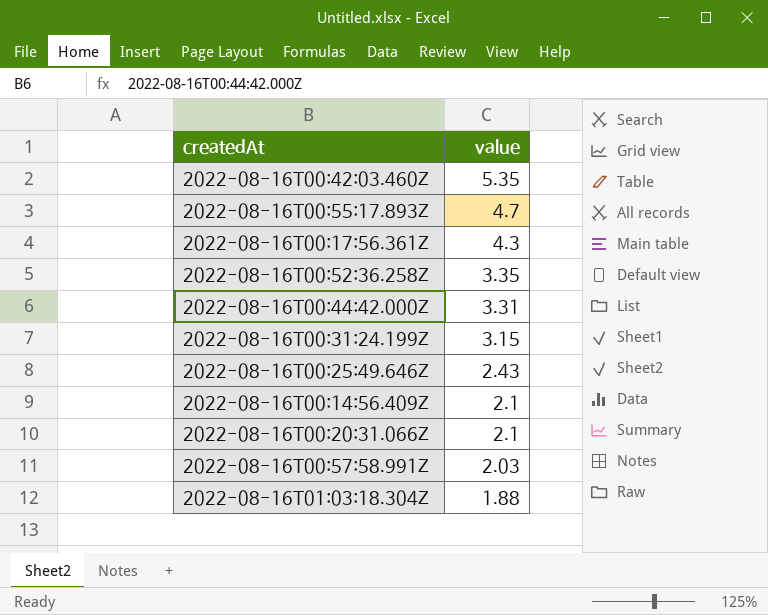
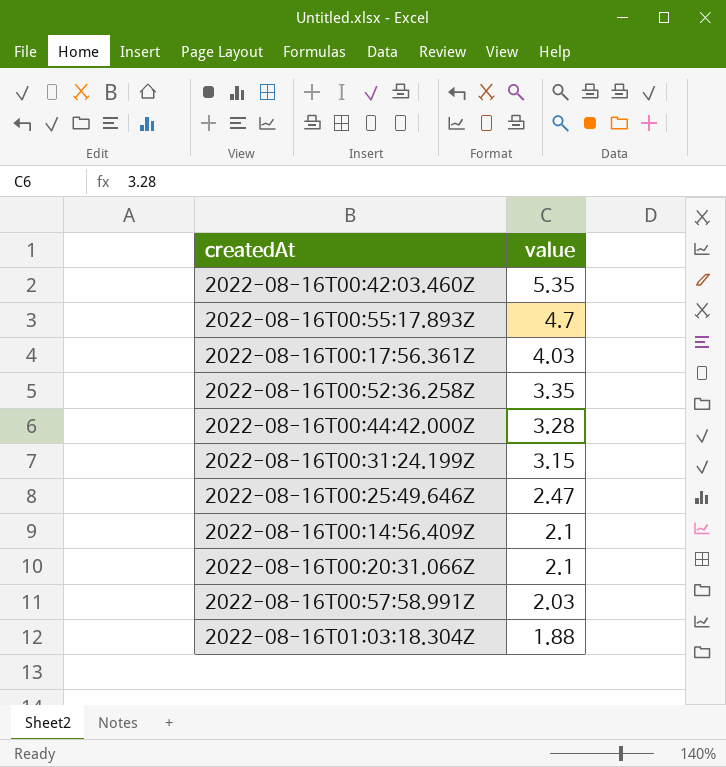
2022-08-16T00:17:56.361Z | value: 4.3 -> 4.03
2022-08-16T00:44:42.000Z | value: 3.31 -> 3.28
2022-08-16T00:25:49.646Z | value: 2.43 -> 2.47

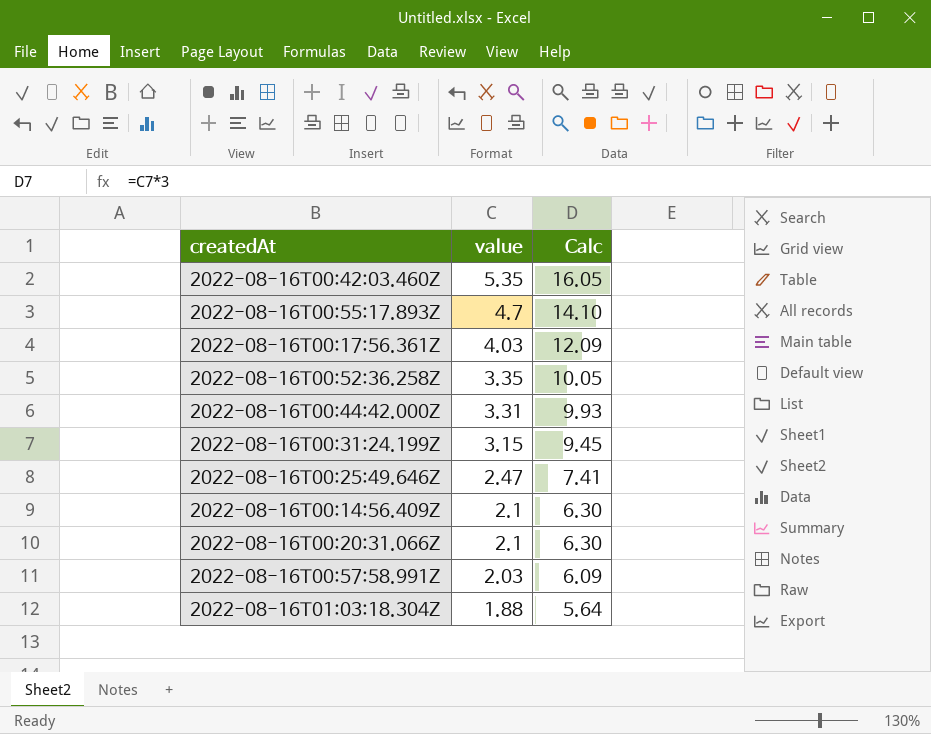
column Calc | formula: none -> [value] * 3
2022-08-16T00:44:42.000Z | value: 3.28 -> 3.31

